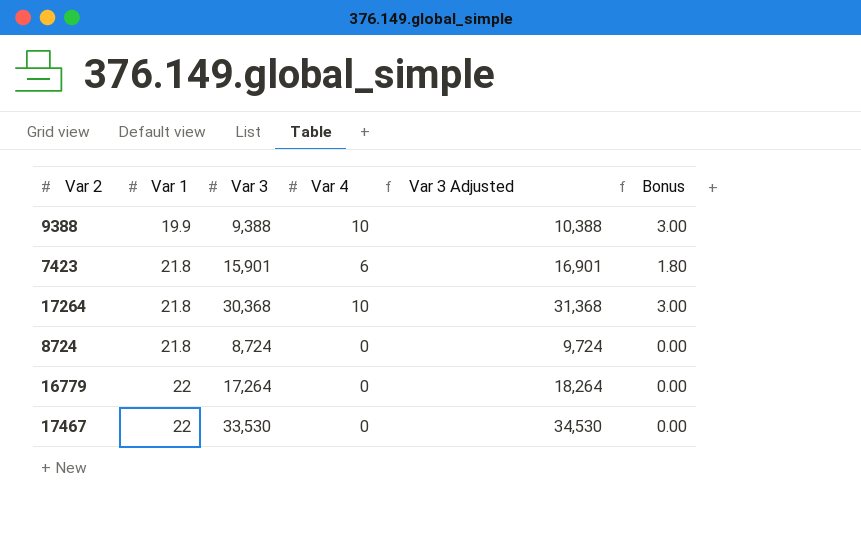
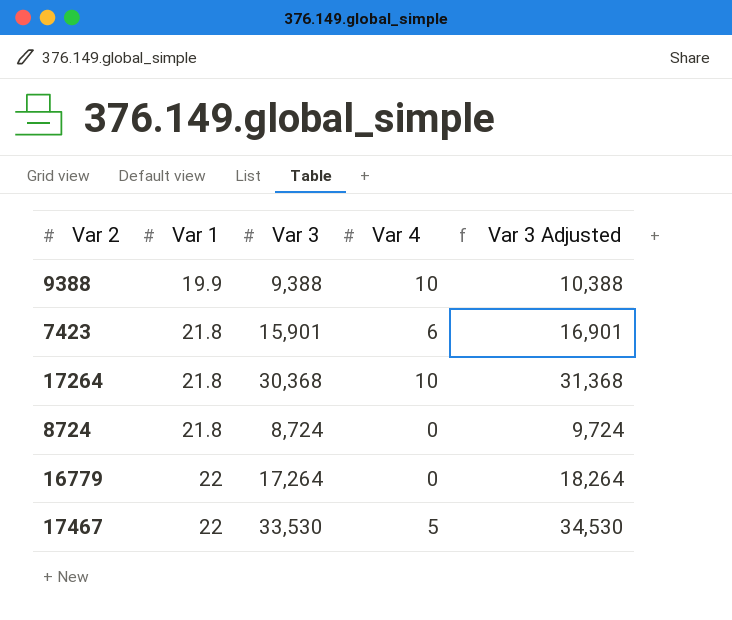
column Bonus | formula: [Var 4] * 0.3 -> none
17467 | Var 4: 0 -> 5

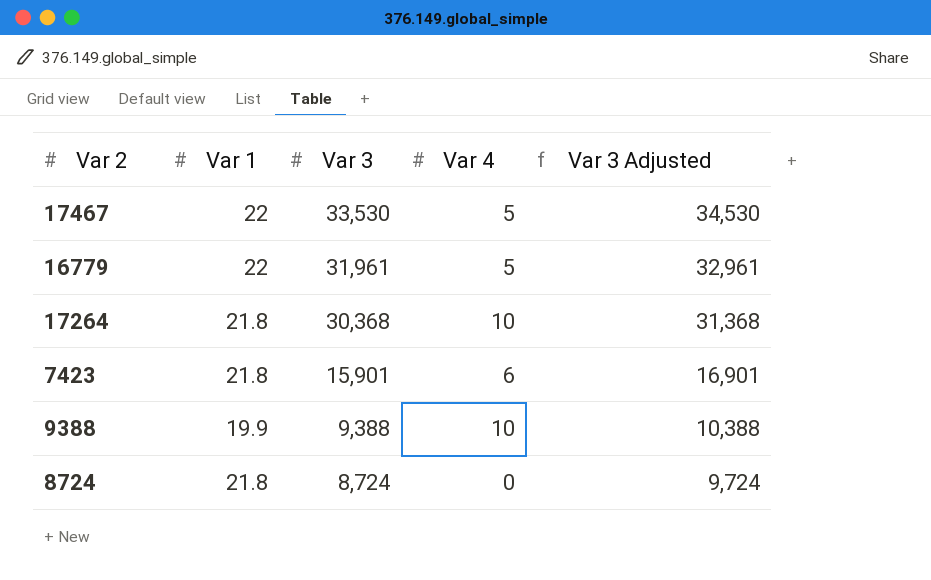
row order: Var 1 ascending -> Var 3 descending
16779 | Var 3: 17,264 -> 31,961
16779 | Var 4: 0 -> 5
16779 | Var 3 Adjusted: 18,264 -> 32,961

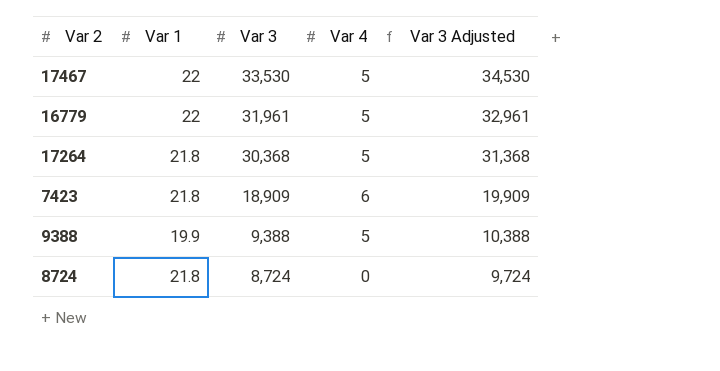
17264 | Var 4: 10 -> 5
7423 | Var 3: 15,901 -> 18,909
7423 | Var 3 Adjusted: 16,901 -> 19,909
9388 | Var 4: 10 -> 5

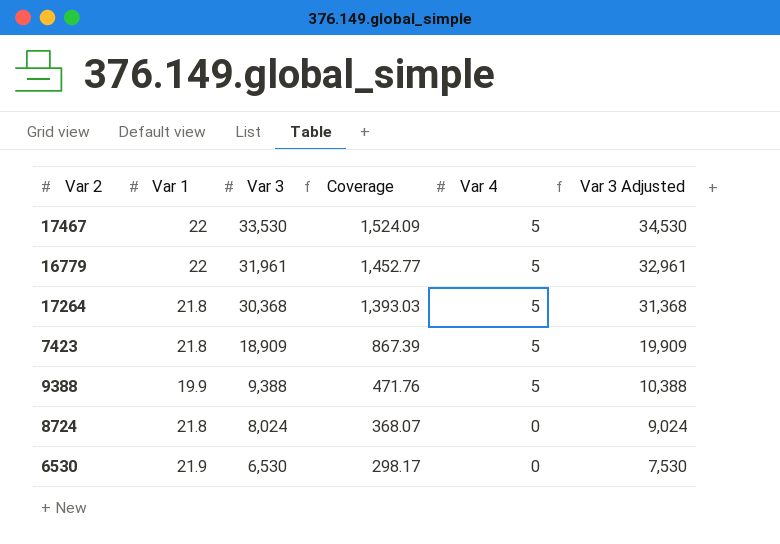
column Coverage | formula: none -> [Var 3] / [Var 1]
7423 | Var 4: 6 -> 5
8724 | Var 3: 8,724 -> 8,024
8724 | Var 3 Adjusted: 9,724 -> 9,024
row 6530: none -> 21.9 | 6,530 | 298.17 | 0 | 7,530

